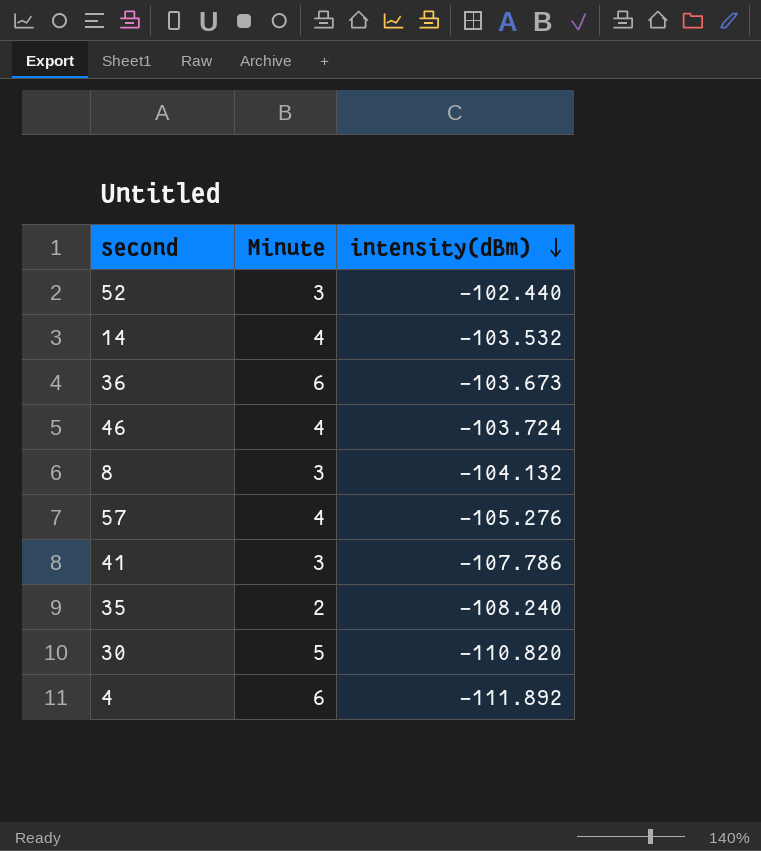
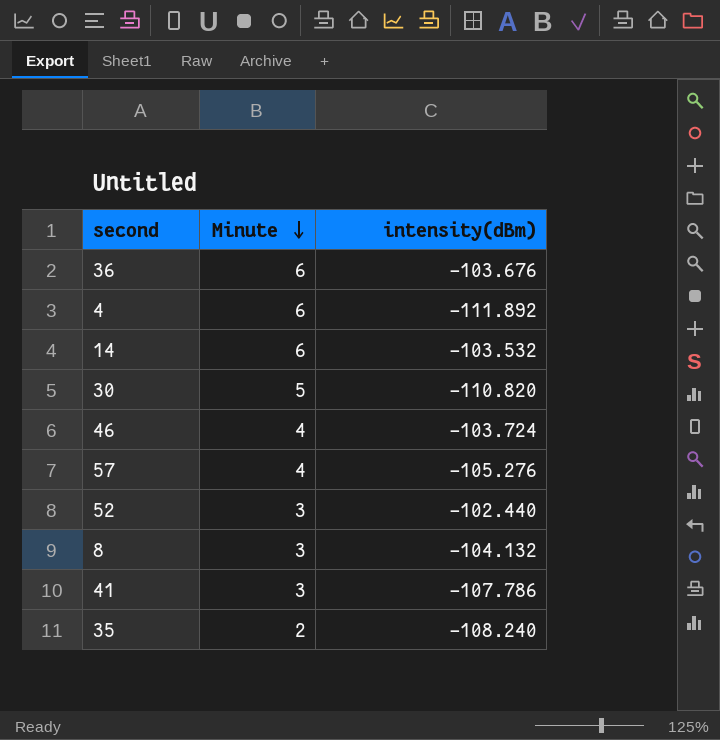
row order: intensity(dBm) descending -> Minute descending
36 | intensity(dBm): -103.673 -> -103.676
14 | Minute: 4 -> 6

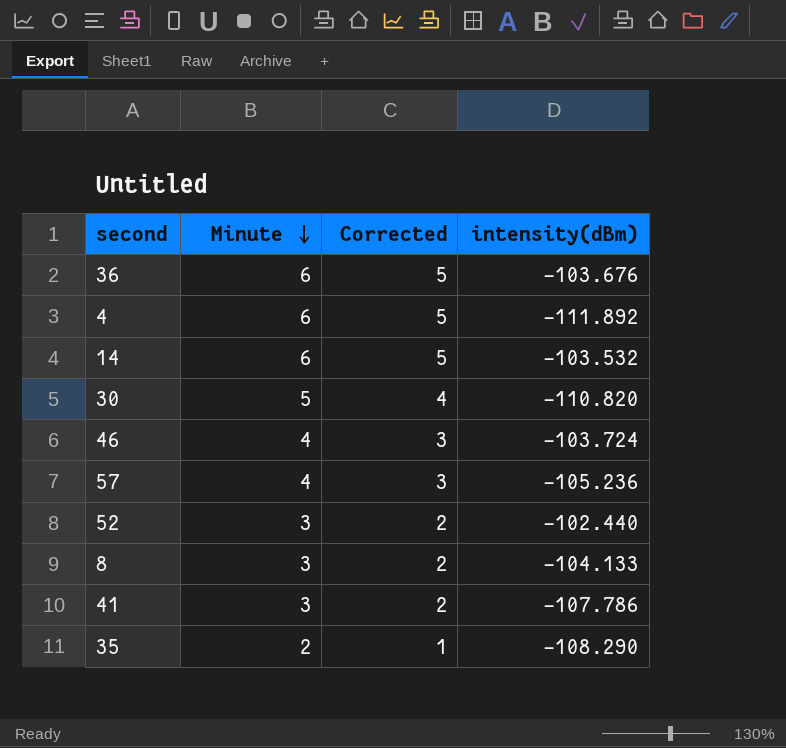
column Corrected | formula: none -> [Minute] - 1
57 | intensity(dBm): -105.276 -> -105.236
8 | intensity(dBm): -104.132 -> -104.133
35 | intensity(dBm): -108.240 -> -108.290

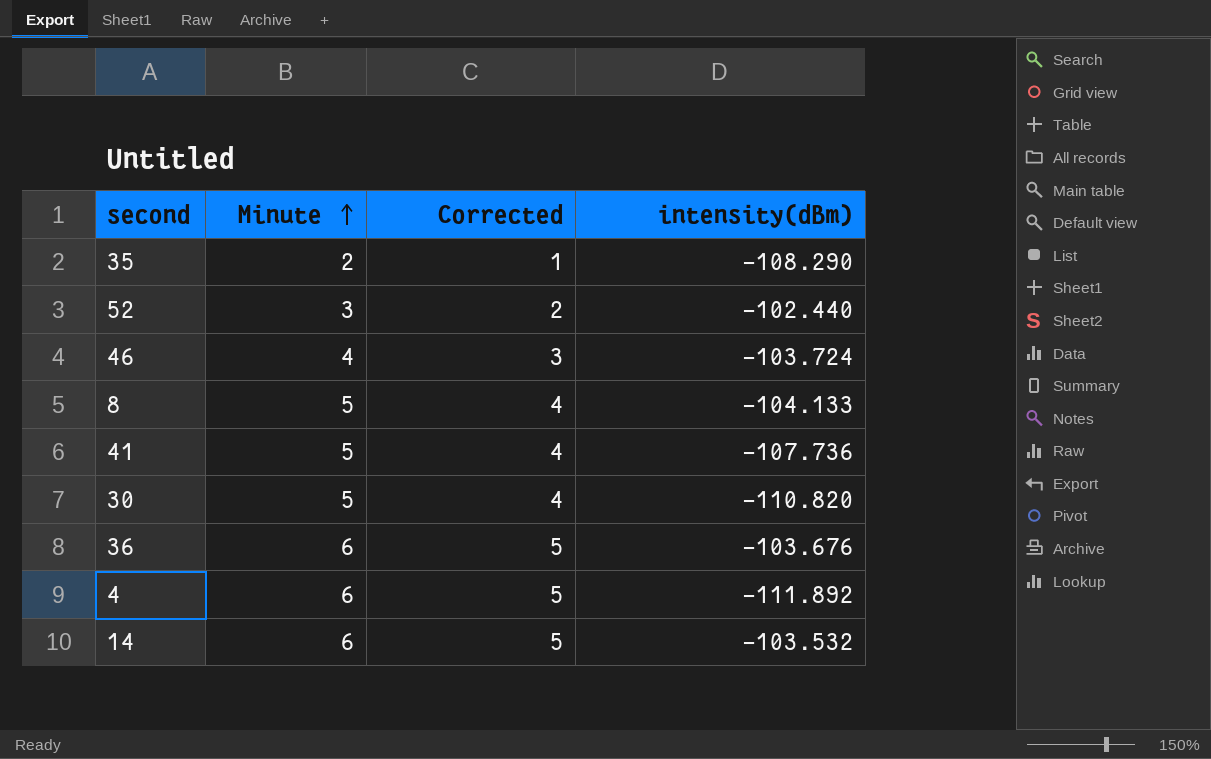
row order: Minute descending -> Minute ascending
row 57: 4 | 3 | -105.236 -> none
8 | Minute: 3 -> 5
8 | Corrected: 2 -> 4
41 | Minute: 3 -> 5
41 | Corrected: 2 -> 4
41 | intensity(dBm): -107.786 -> -107.736

